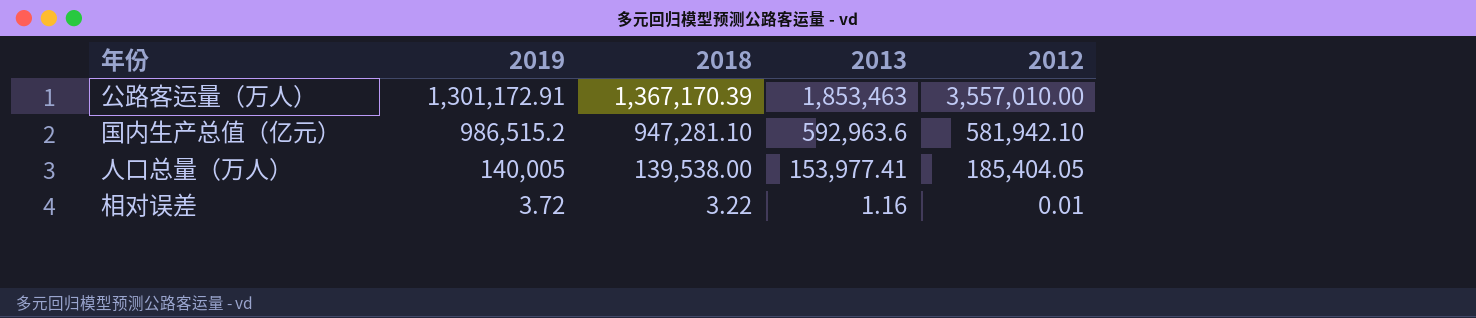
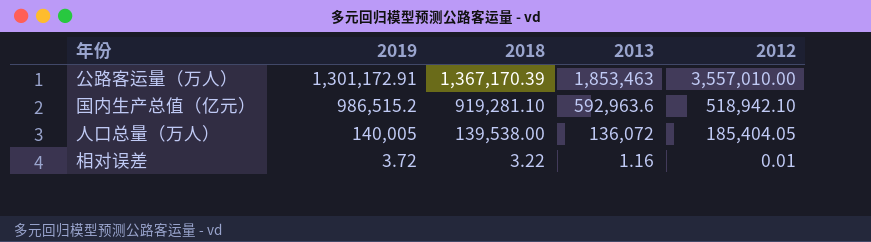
国内生产总值（亿元） | 2018: 947,281.10 -> 919,281.10
国内生产总值（亿元） | 2012: 581,942.10 -> 518,942.10
人口总量（万人） | 2013: 153,977.41 -> 136,072

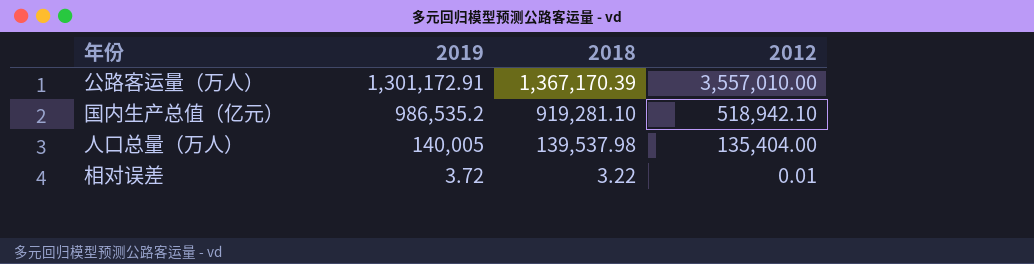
column 2013 | position: 4 -> none
国内生产总值（亿元） | 2019: 986,515.2 -> 986,535.2
人口总量（万人） | 2018: 139,538.00 -> 139,537.98
人口总量（万人） | 2012: 185,404.05 -> 135,404.00

